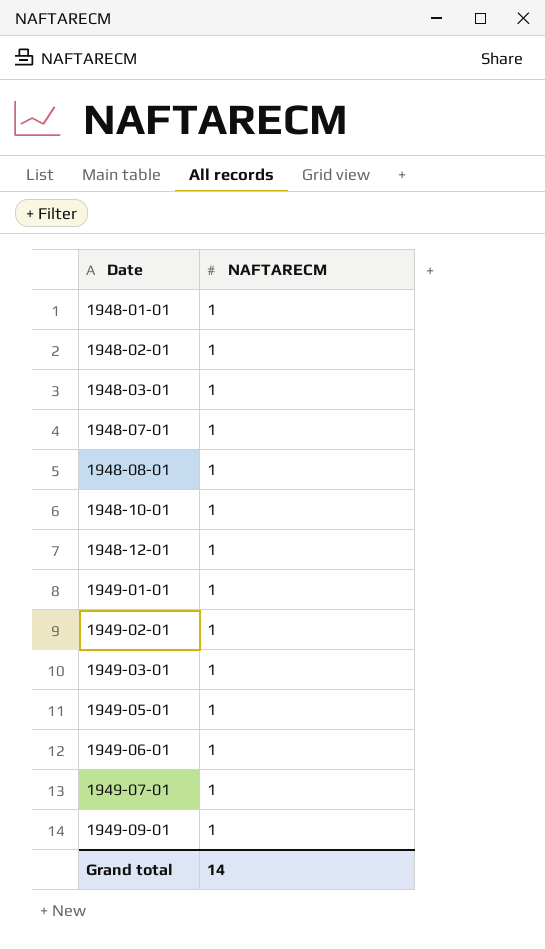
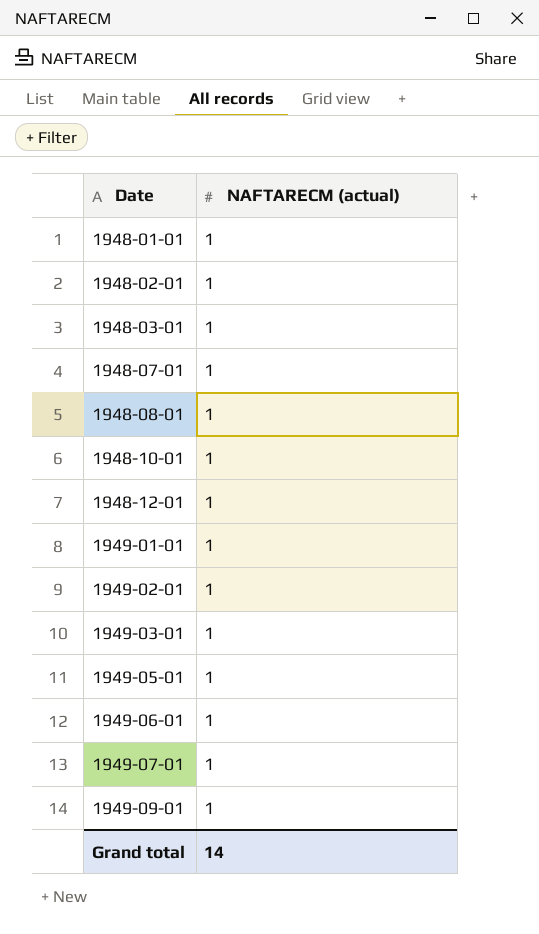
column name: NAFTARECM -> NAFTARECM (actual)

